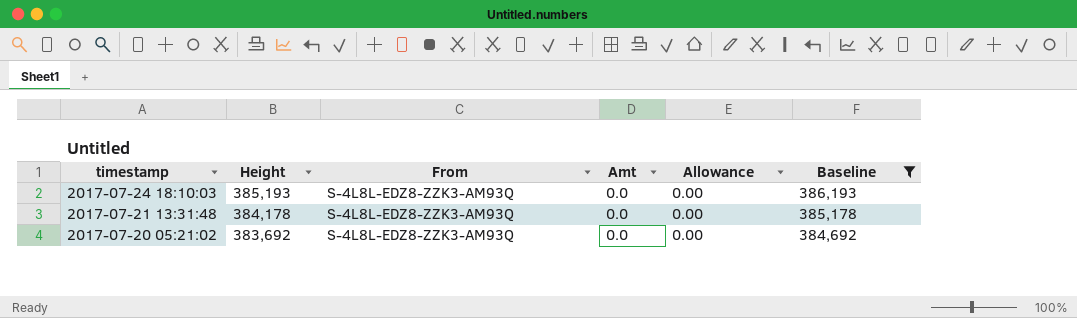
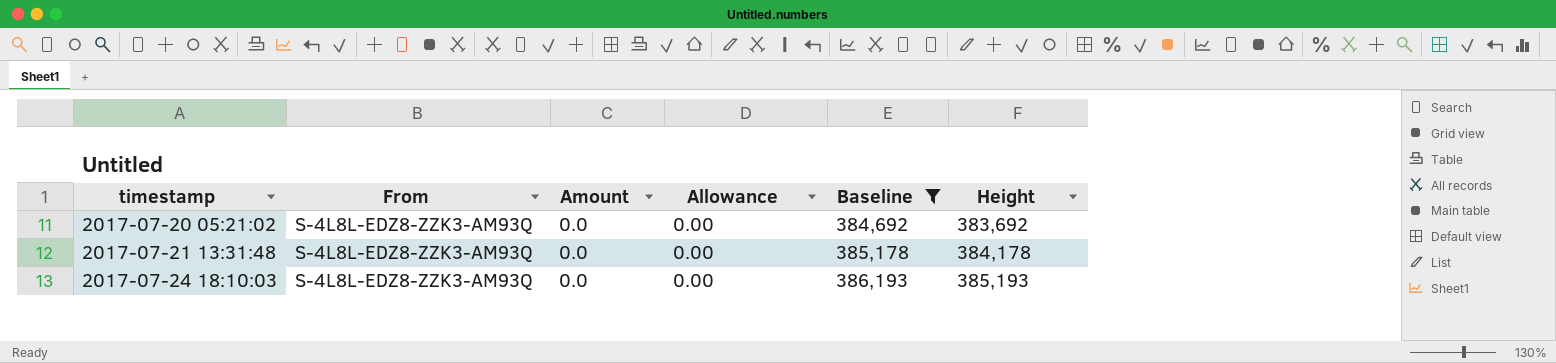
row order: timestamp descending -> timestamp ascending
column name: Amt -> Amount
column Height | position: 2 -> 6

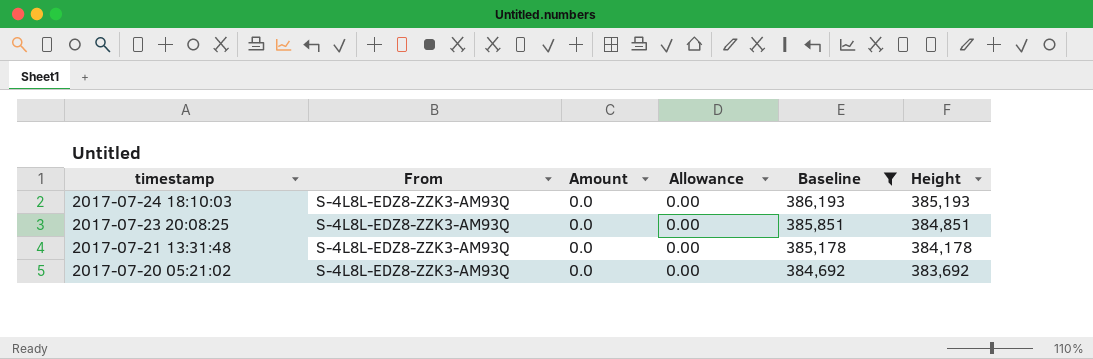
row order: timestamp ascending -> timestamp descending
row 2017-07-23 20:08:25: none -> S-4L8L-EDZ8-ZZK3-AM93Q | 0.0 | 0.00 | 385,851 | 384,851

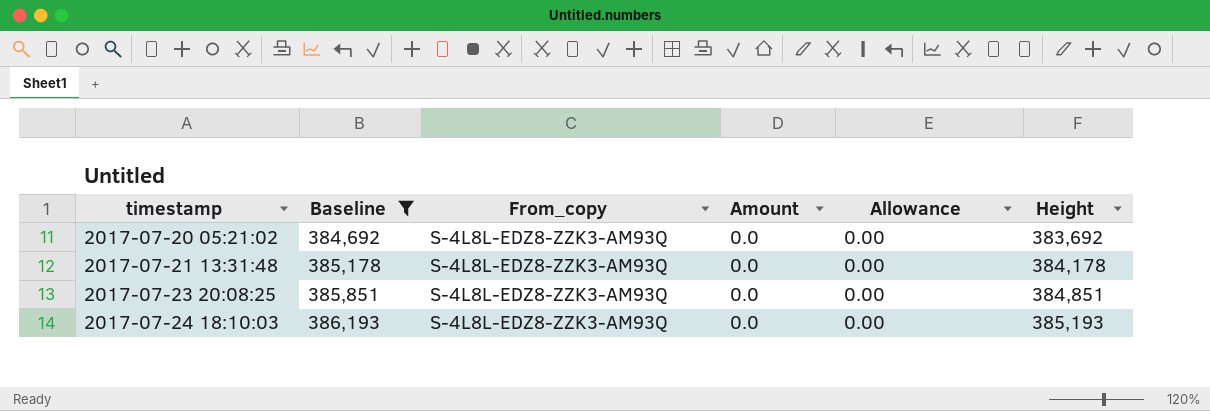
row order: timestamp descending -> timestamp ascending
column Baseline | position: 5 -> 2
column name: From -> From_copy

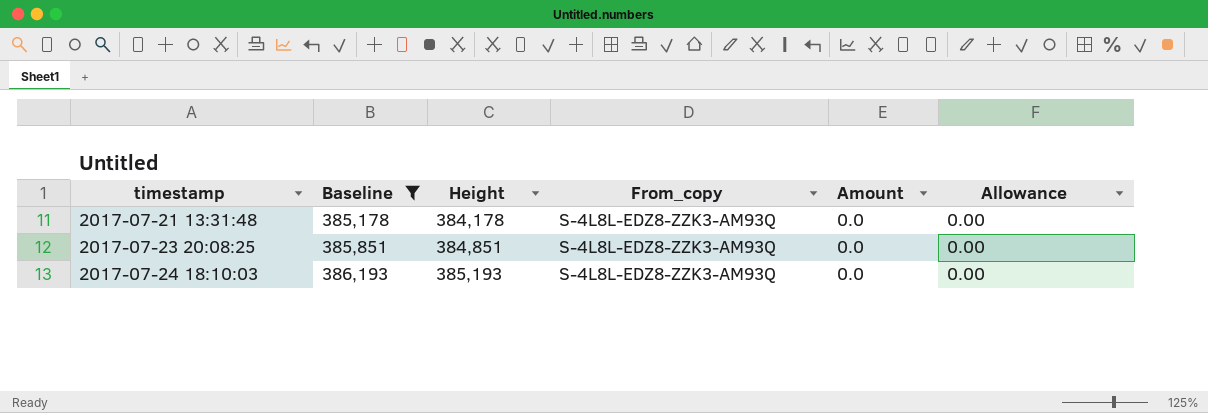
column Height | position: 6 -> 3
row 2017-07-20 05:21:02: 384,692 | S-4L8L-EDZ8-ZZK3-AM93Q | 0.0 | 0.00 | 383,692 -> none

